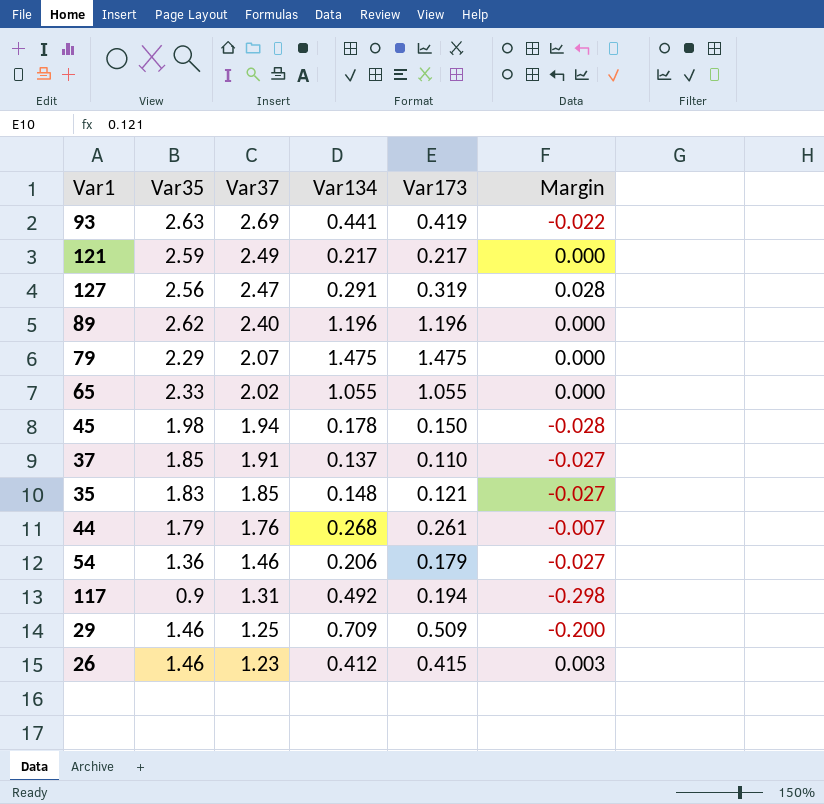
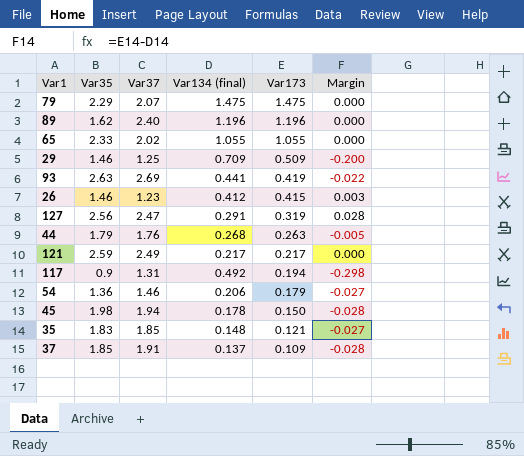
row order: Var37 descending -> Var173 descending
column name: Var134 -> Var134 (final)
89 | Var35: 2.62 -> 1.62
44 | Var173: 0.261 -> 0.263
44 | Margin: -0.007 -> -0.005
37 | Var173: 0.110 -> 0.109
37 | Margin: -0.027 -> -0.028

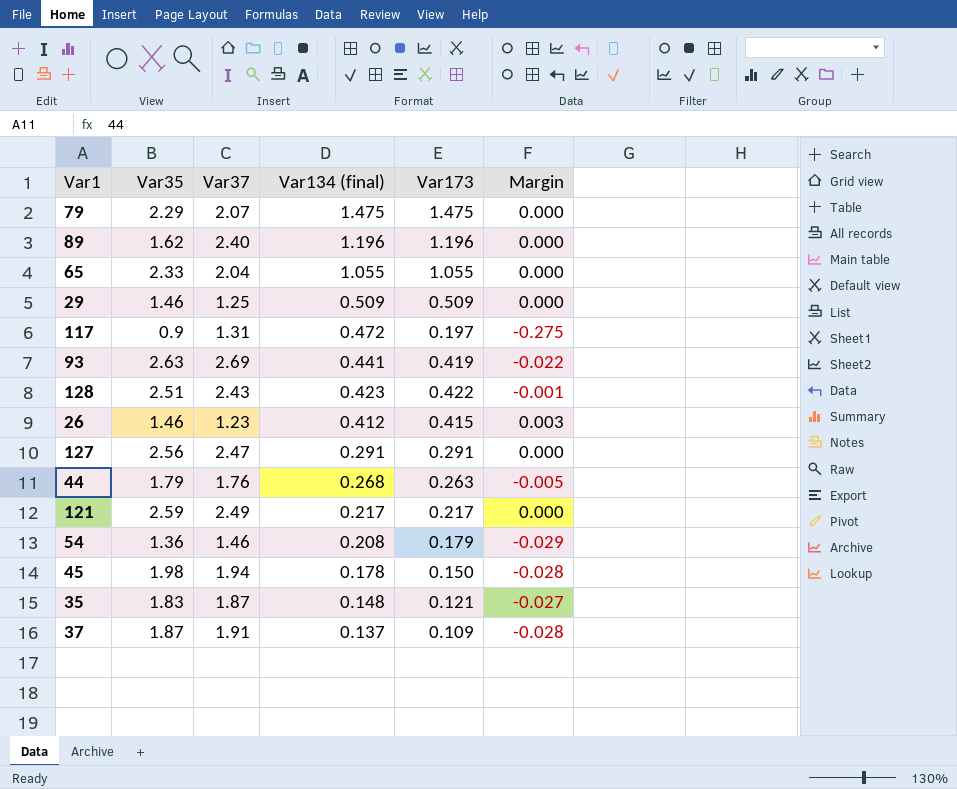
row order: Var173 descending -> Var134 (final) descending
65 | Var37: 2.02 -> 2.04
29 | Var134 (final): 0.709 -> 0.509
29 | Margin: -0.200 -> 0.000
117 | Var134 (final): 0.492 -> 0.472
117 | Var173: 0.194 -> 0.197
117 | Margin: -0.298 -> -0.275
row 128: none -> 2.51 | 2.43 | 0.423 | 0.422 | -0.001
127 | Var173: 0.319 -> 0.291
127 | Margin: 0.028 -> 0.000
54 | Var134 (final): 0.206 -> 0.208
54 | Margin: -0.027 -> -0.029
35 | Var37: 1.85 -> 1.87
37 | Var35: 1.85 -> 1.87

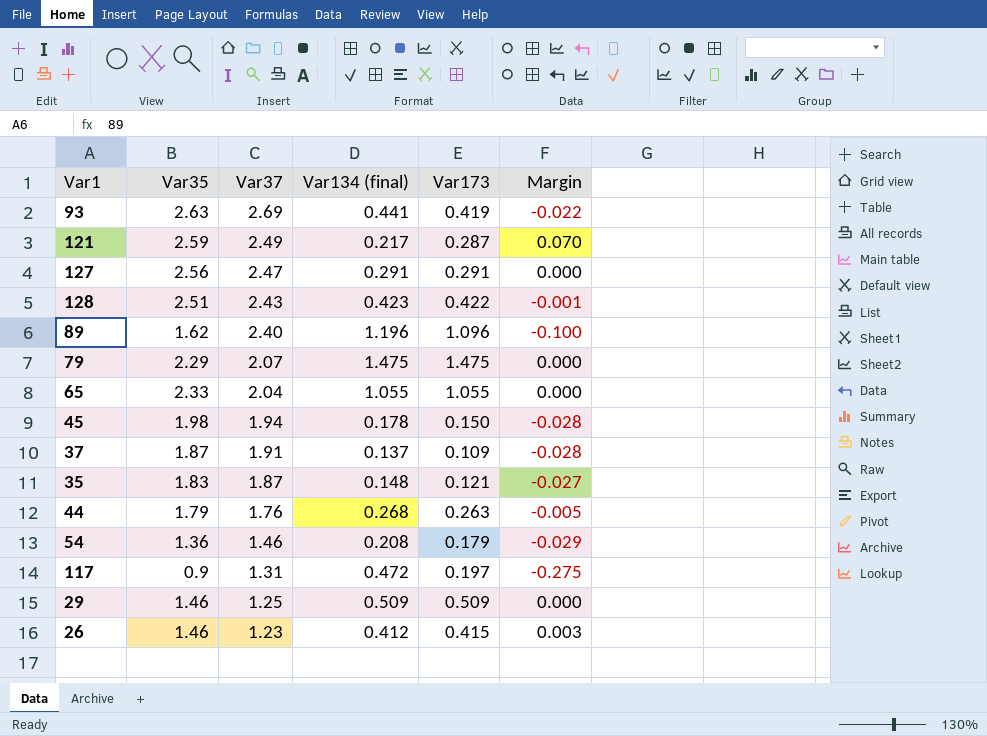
row order: Var134 (final) descending -> Var37 descending
121 | Var173: 0.217 -> 0.287
121 | Margin: 0.000 -> 0.070
89 | Var173: 1.196 -> 1.096
89 | Margin: 0.000 -> -0.100

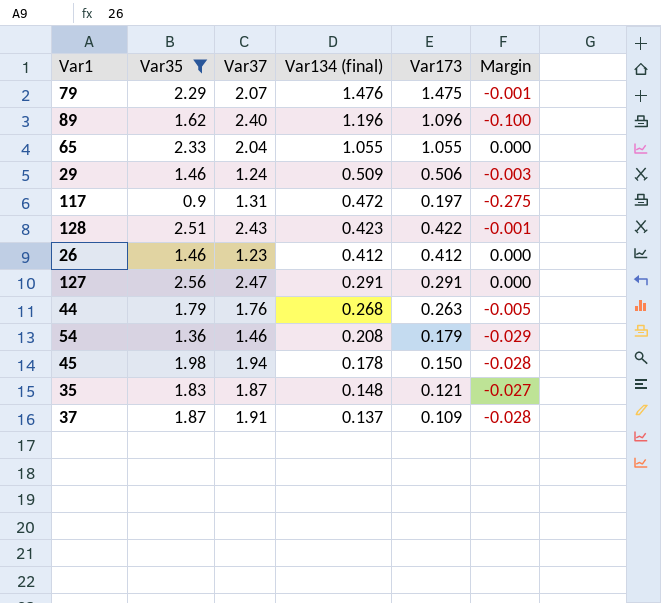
filter: none -> Var35 <= 2.56
row order: Var37 descending -> Var134 (final) descending
79 | Var134 (final): 1.475 -> 1.476
79 | Margin: 0.000 -> -0.001
29 | Var37: 1.25 -> 1.24
29 | Var173: 0.509 -> 0.506
29 | Margin: 0.000 -> -0.003
26 | Var173: 0.415 -> 0.412
26 | Margin: 0.003 -> 0.000

